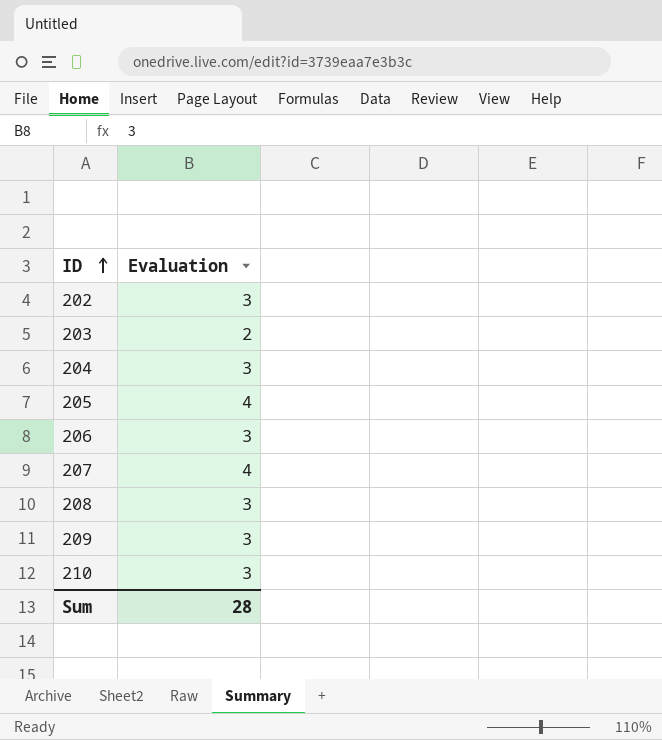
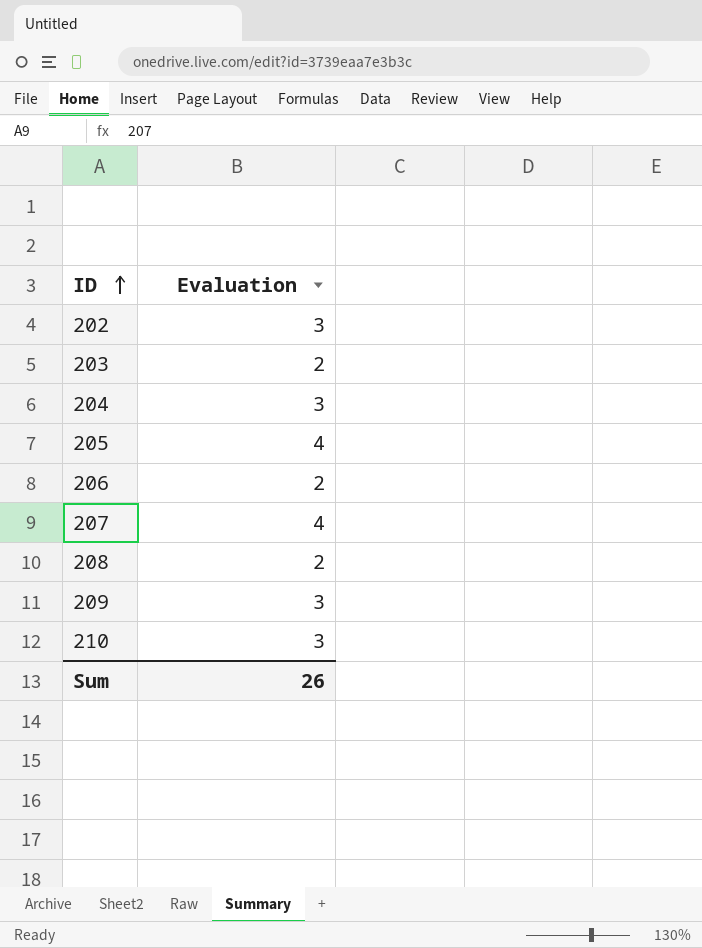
206 | Evaluation: 3 -> 2
208 | Evaluation: 3 -> 2
Sum | Evaluation: 28 -> 26

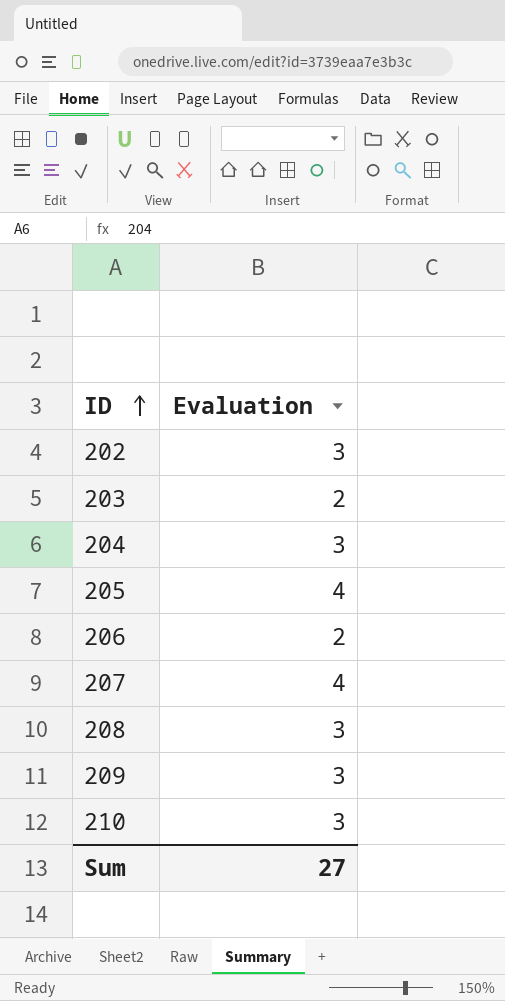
208 | Evaluation: 2 -> 3
Sum | Evaluation: 26 -> 27

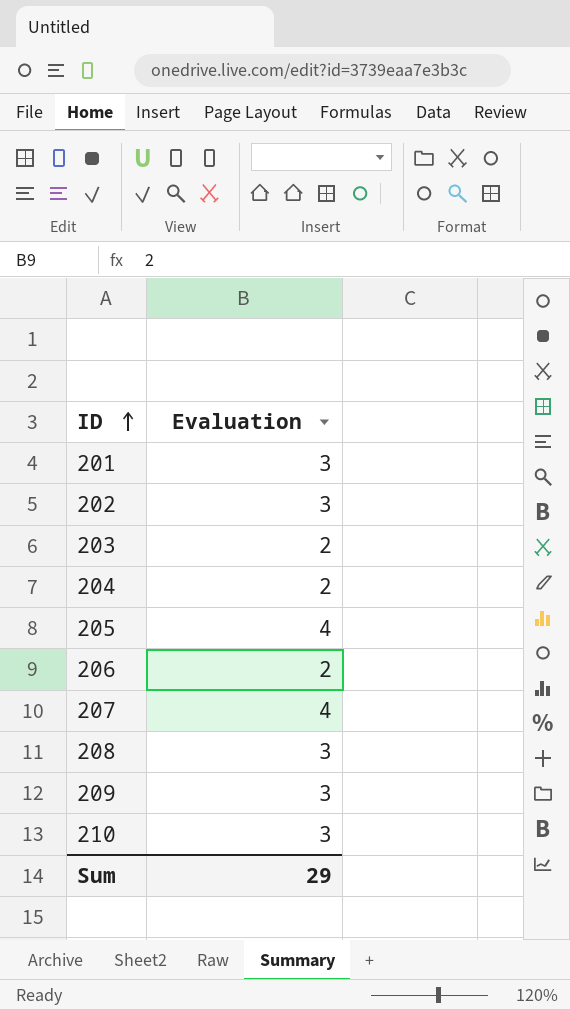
row 201: none -> 3
204 | Evaluation: 3 -> 2
Sum | Evaluation: 27 -> 29

